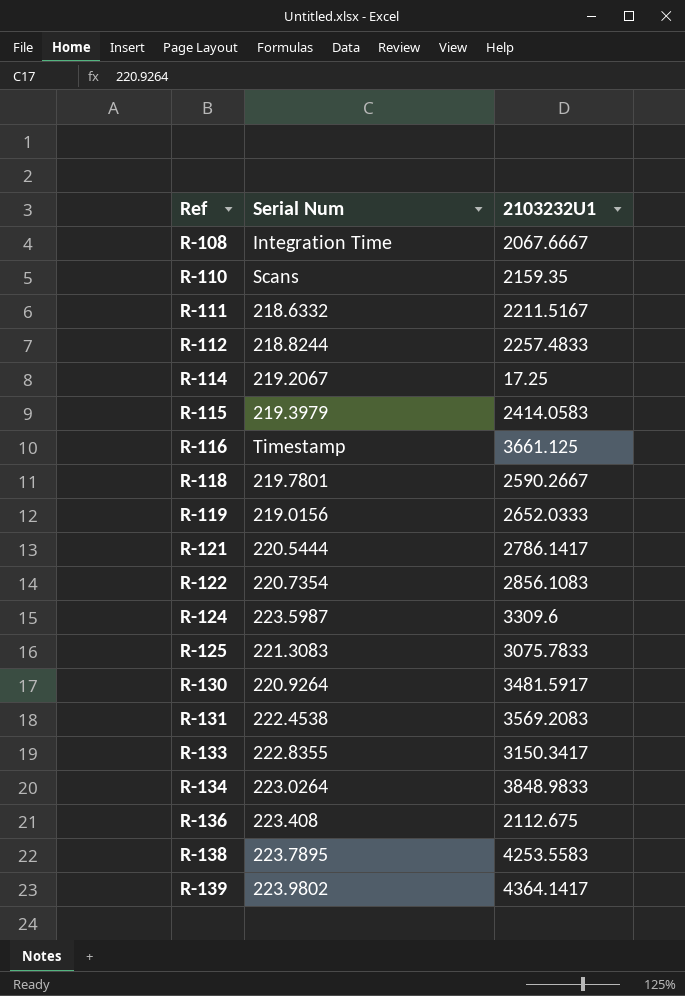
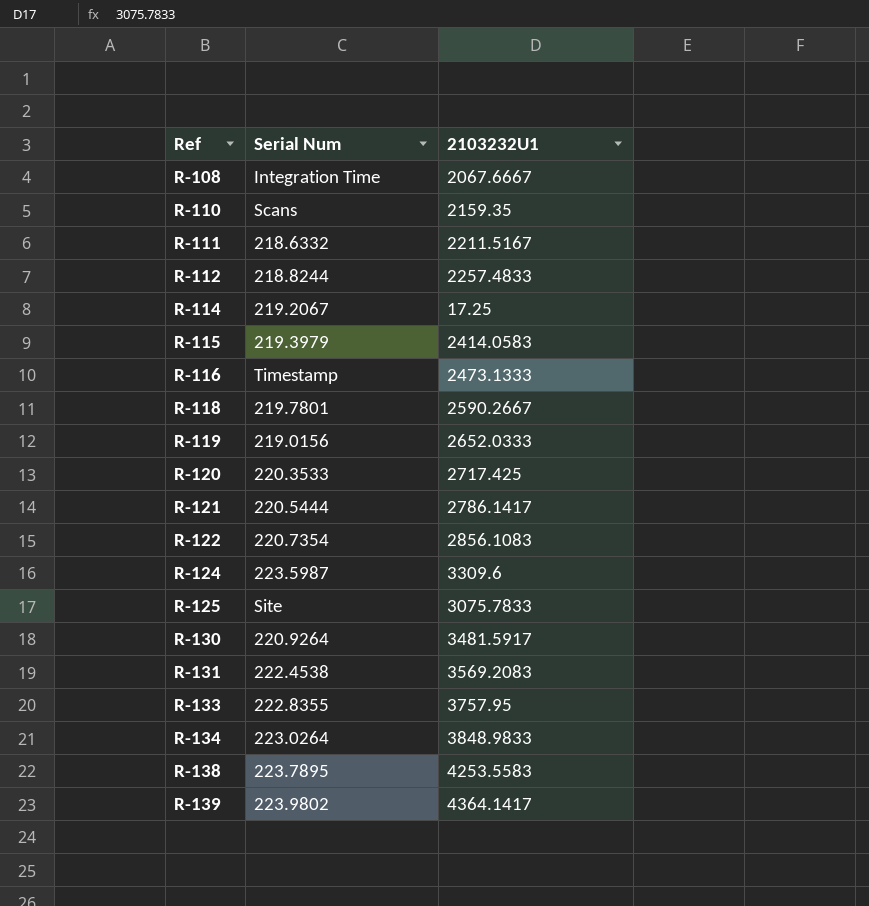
row R-136: 223.408 | 2112.675 -> none
R-116 | 2103232U1: 3661.125 -> 2473.1333
row R-120: none -> 220.3533 | 2717.425
R-125 | Serial Num: 221.3083 -> Site
R-133 | 2103232U1: 3150.3417 -> 3757.95

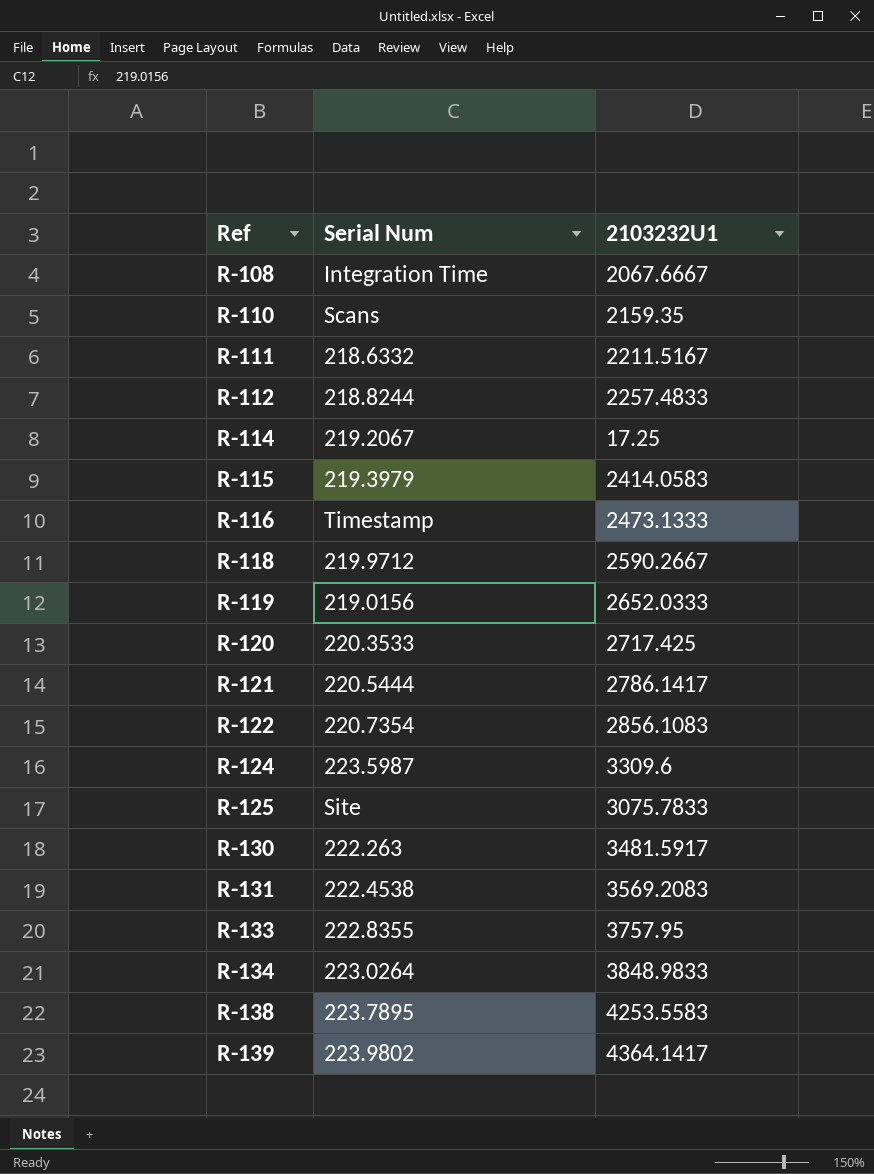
R-118 | Serial Num: 219.7801 -> 219.9712
R-130 | Serial Num: 220.9264 -> 222.263

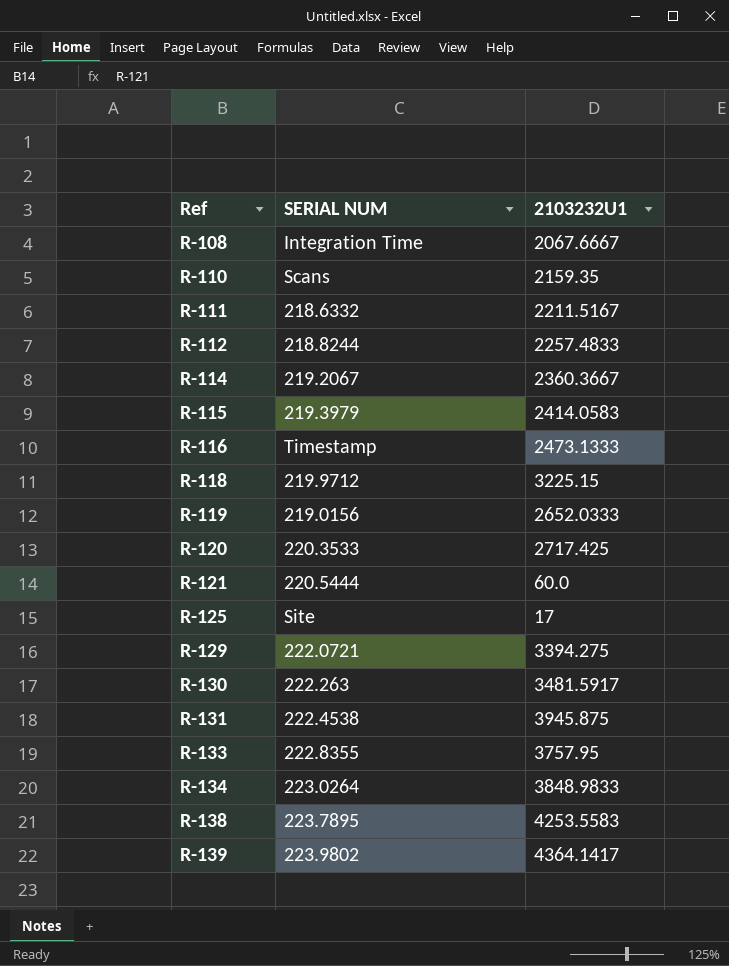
column name: Serial Num -> SERIAL NUM
row R-122: 220.7354 | 2856.1083 -> none
row R-124: 223.5987 | 3309.6 -> none
R-114 | 2103232U1: 17.25 -> 2360.3667
R-118 | 2103232U1: 2590.2667 -> 3225.15
R-121 | 2103232U1: 2786.1417 -> 60.0
R-125 | 2103232U1: 3075.7833 -> 17
row R-129: none -> 222.0721 | 3394.275
R-131 | 2103232U1: 3569.2083 -> 3945.875

